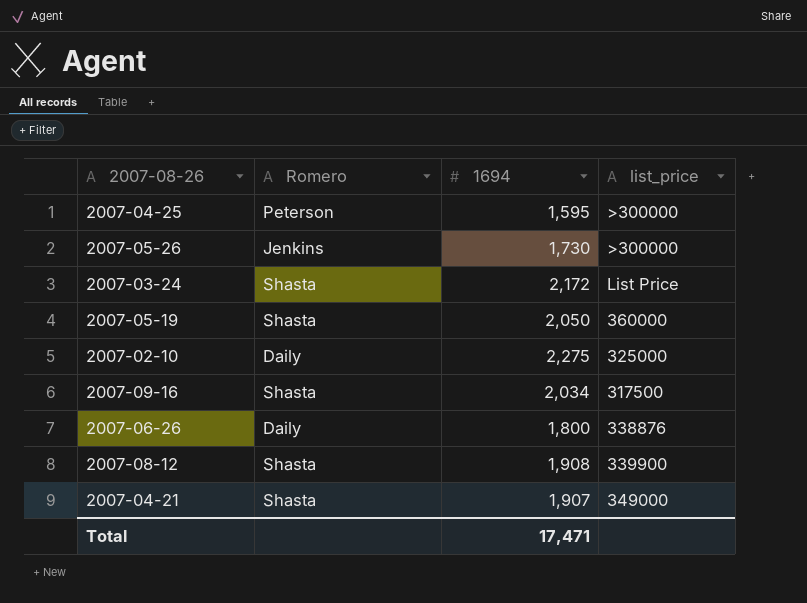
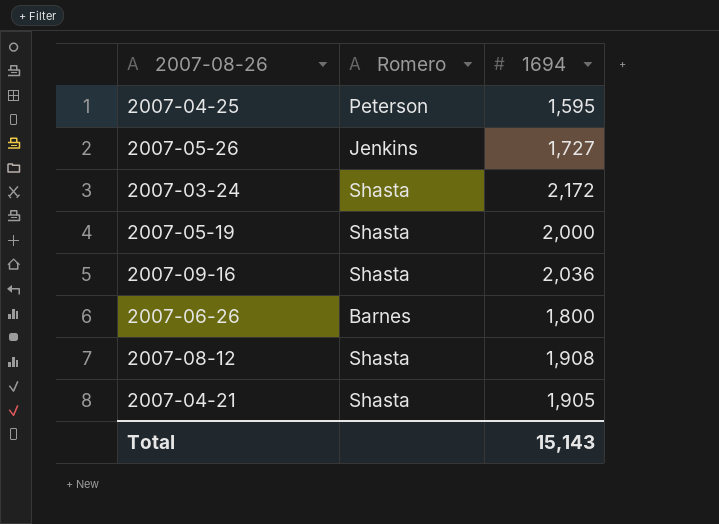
column list_price | position: 4 -> none
row 2007-02-10: Daily | 2,275 | 325000 -> none
2007-05-26 | 1694: 1,730 -> 1,727
2007-05-19 | 1694: 2,050 -> 2,000
2007-09-16 | 1694: 2,034 -> 2,036
2007-06-26 | Romero: Daily -> Barnes
2007-04-21 | 1694: 1,907 -> 1,905
Total | 1694: 17,471 -> 15,143

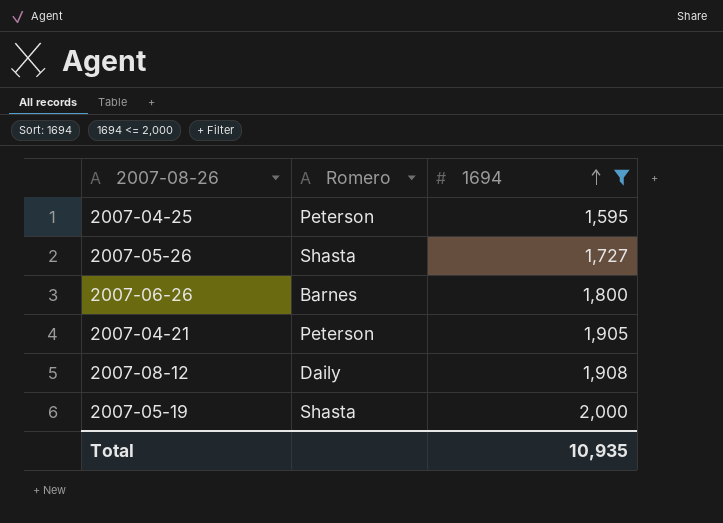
filter: none -> 1694 <= 2,000
row order: none -> 1694 ascending
2007-05-26 | Romero: Jenkins -> Shasta
2007-04-21 | Romero: Shasta -> Peterson
2007-08-12 | Romero: Shasta -> Daily
Total | 1694: 15,143 -> 10,935

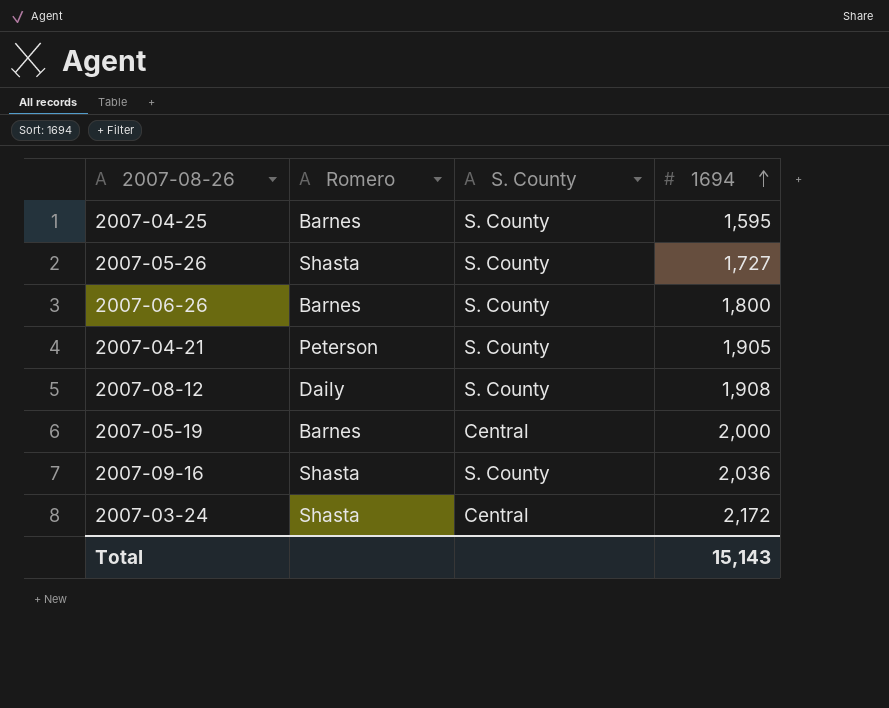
filter: 1694 <= 2,000 -> none
column S. County | position: none -> 3
2007-04-25 | Romero: Peterson -> Barnes
2007-05-19 | Romero: Shasta -> Barnes
Total | 1694: 10,935 -> 15,143

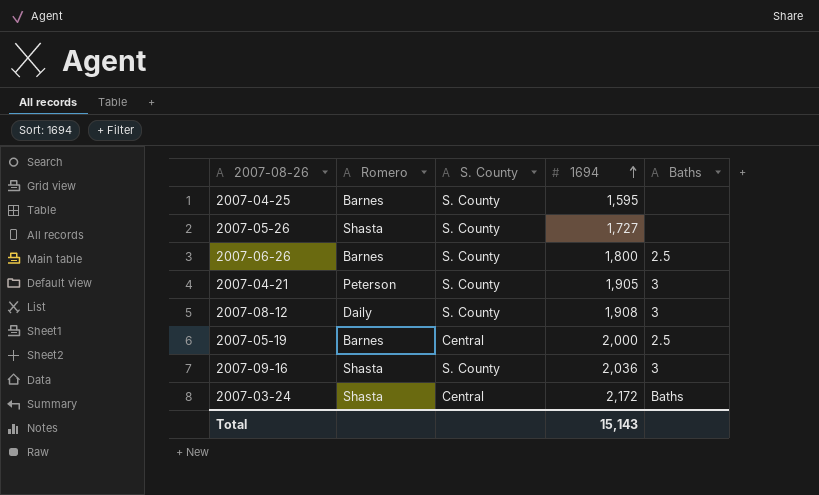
column Baths | position: none -> 5

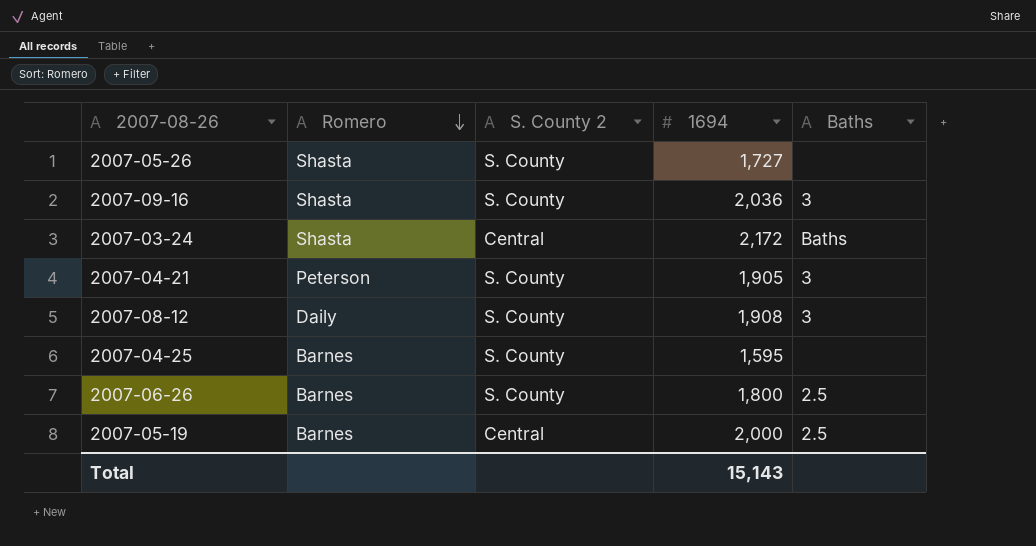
row order: 1694 ascending -> Romero descending
column name: S. County -> S. County 2

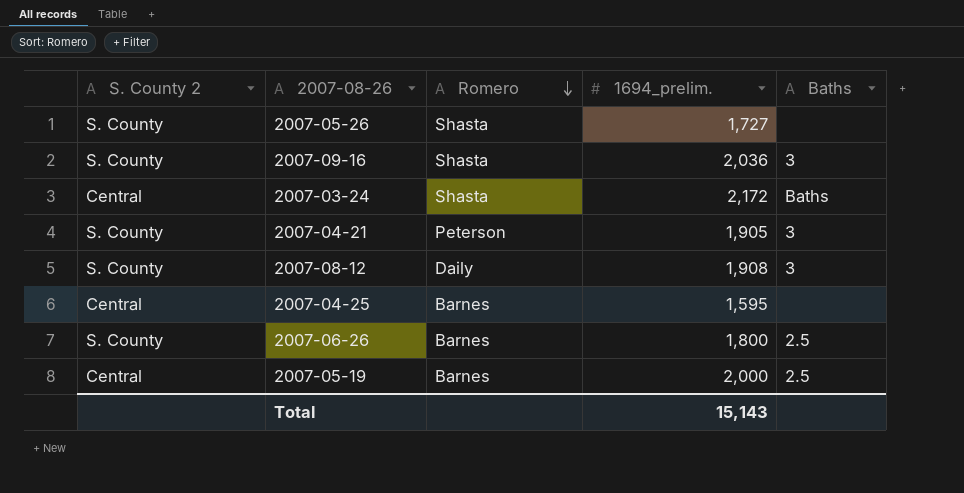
column S. County 2 | position: 3 -> 1
column name: 1694 -> 1694_prelim.
2007-04-25 | S. County 2: S. County -> Central

